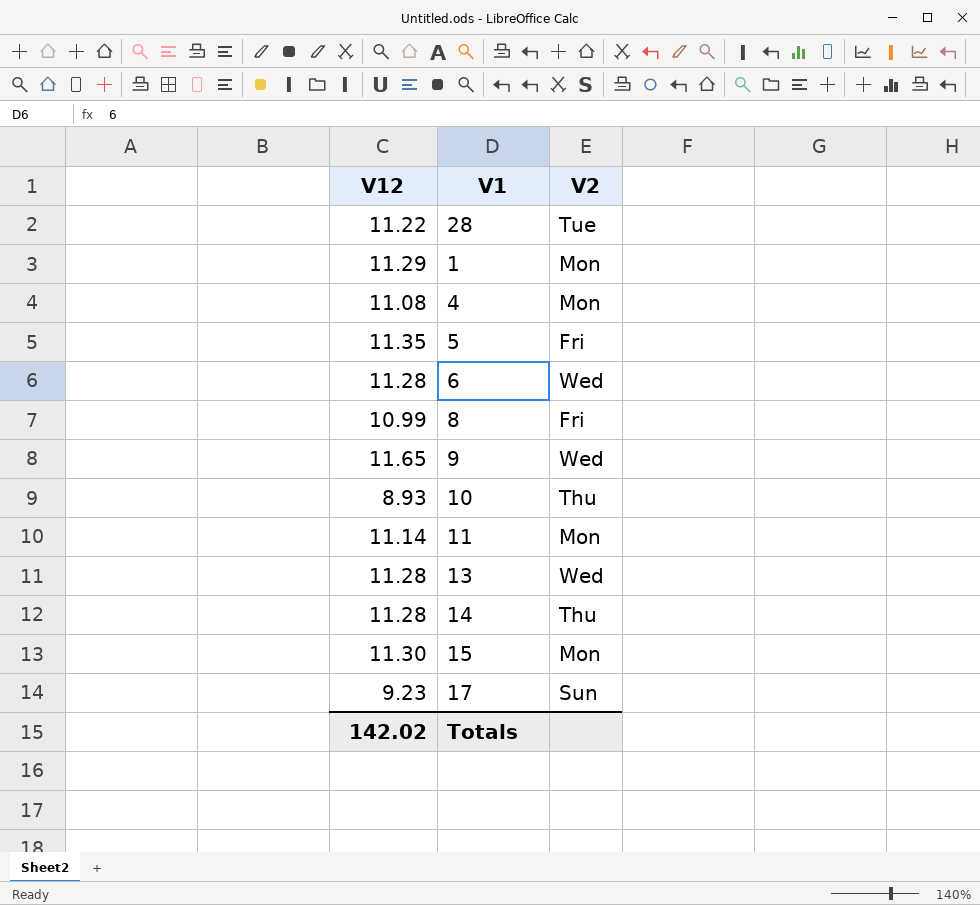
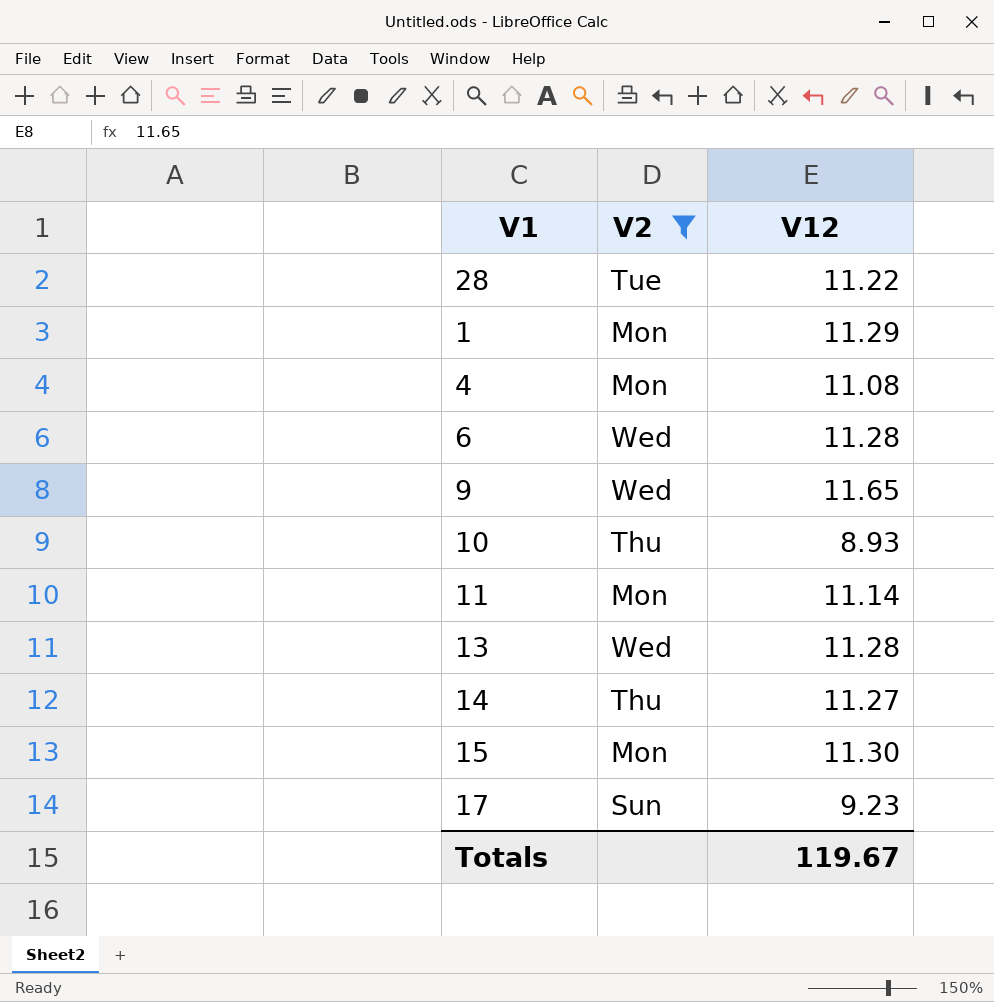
filter: none -> V2 != Fri
column V12 | position: 1 -> 3
14 | V12: 11.28 -> 11.27
Totals | V12: 142.02 -> 119.67

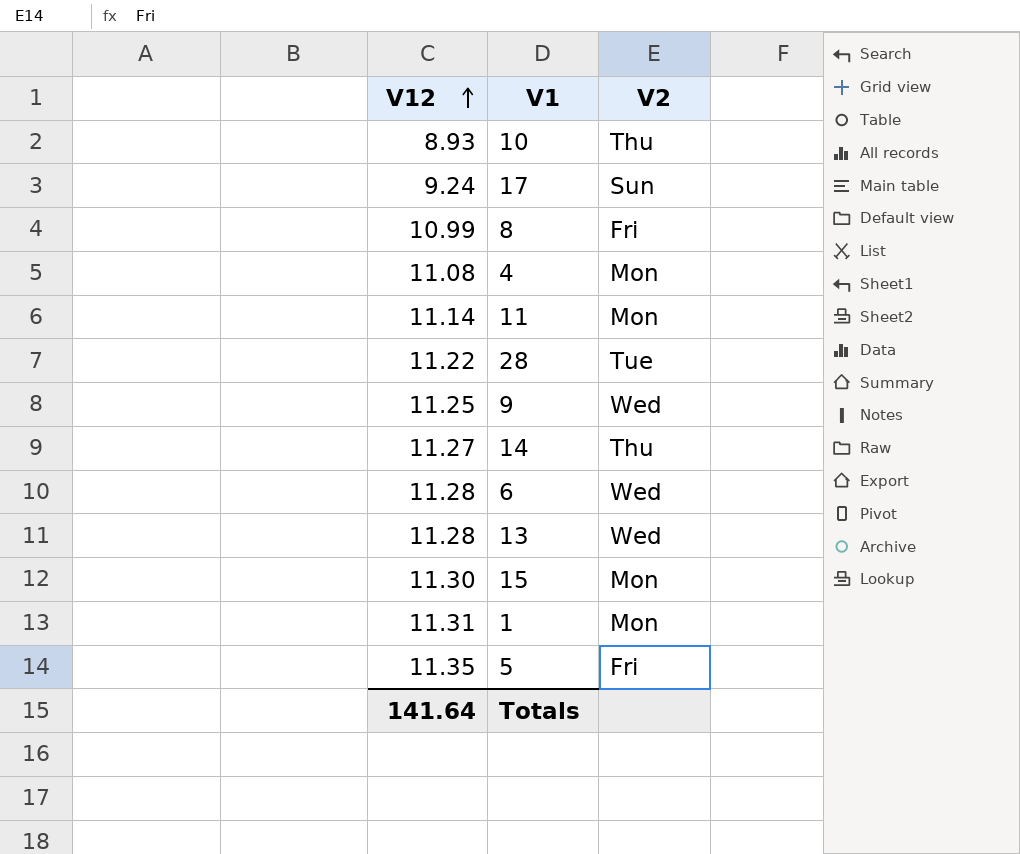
filter: V2 != Fri -> none
row order: none -> V12 ascending
column V12 | position: 3 -> 1
17 | V12: 9.23 -> 9.24
9 | V12: 11.65 -> 11.25
1 | V12: 11.29 -> 11.31
Totals | V12: 119.67 -> 141.64

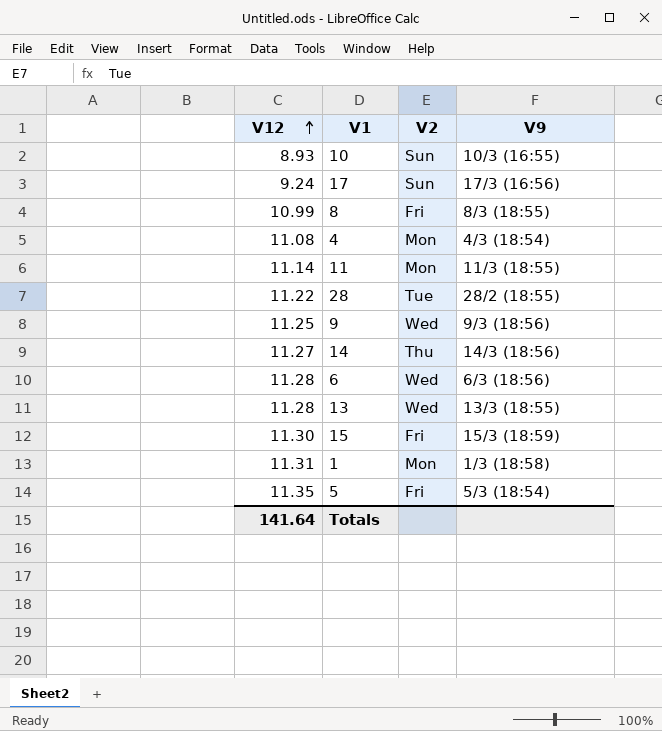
column V9 | position: none -> 4
10 | V2: Thu -> Sun
15 | V2: Mon -> Fri

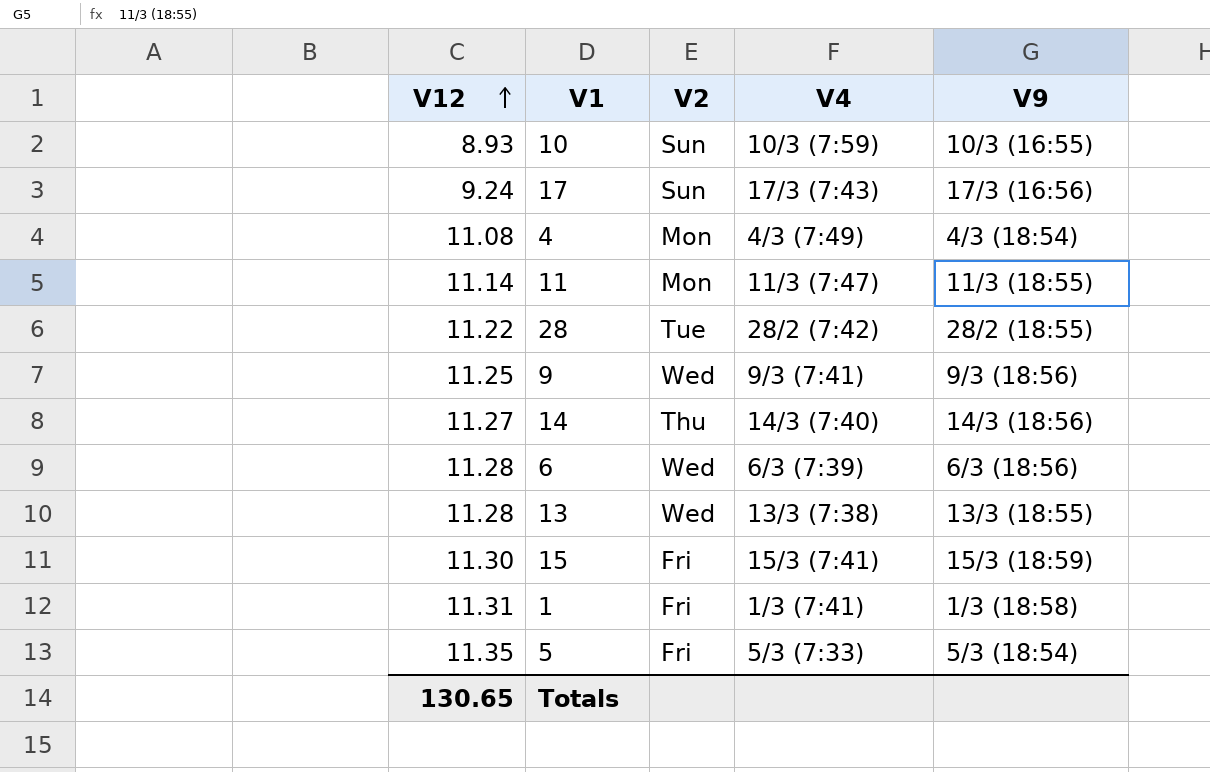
column V4 | position: none -> 4
row 8: 10.99 | Fri | 8/3 (18:55) -> none
1 | V2: Mon -> Fri
Totals | V12: 141.64 -> 130.65

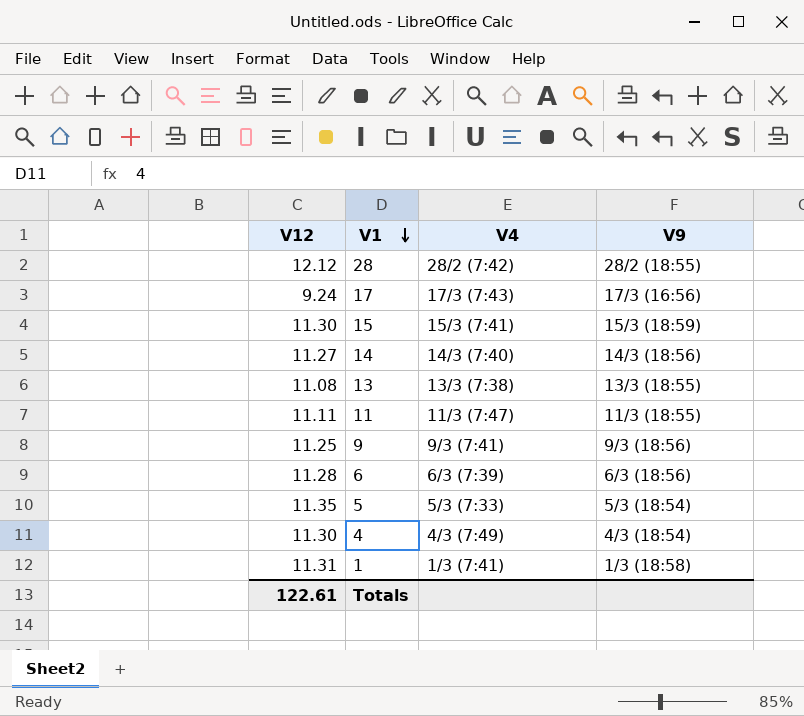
row order: V12 ascending -> V1 descending
column V2 | position: 3 -> none
row 10: 8.93 | Sun | 10/3 (7:59) | 10/3 (16:55) -> none
28 | V12: 11.22 -> 12.12
13 | V12: 11.28 -> 11.08
11 | V12: 11.14 -> 11.11
4 | V12: 11.08 -> 11.30
Totals | V12: 130.65 -> 122.61

